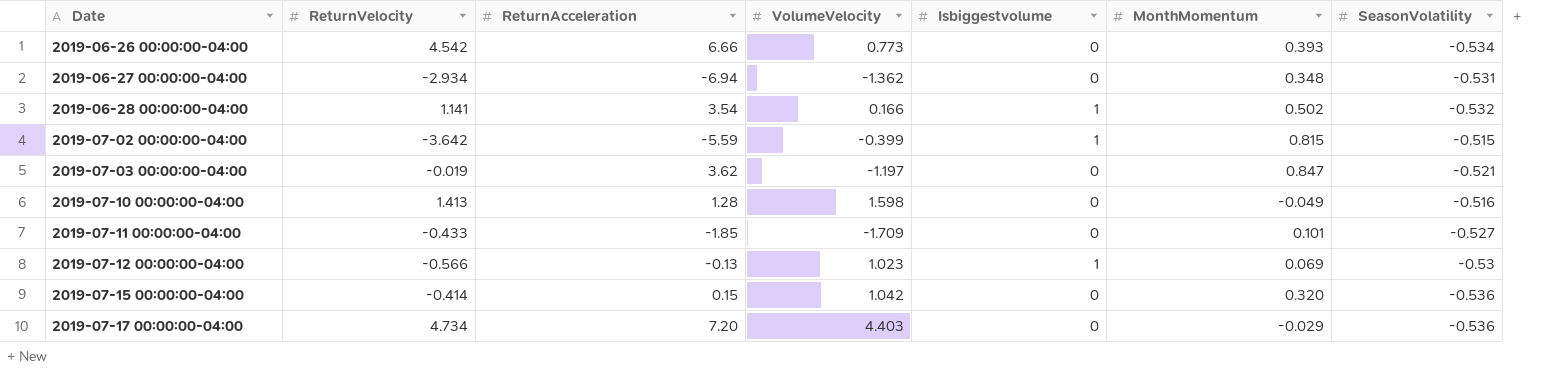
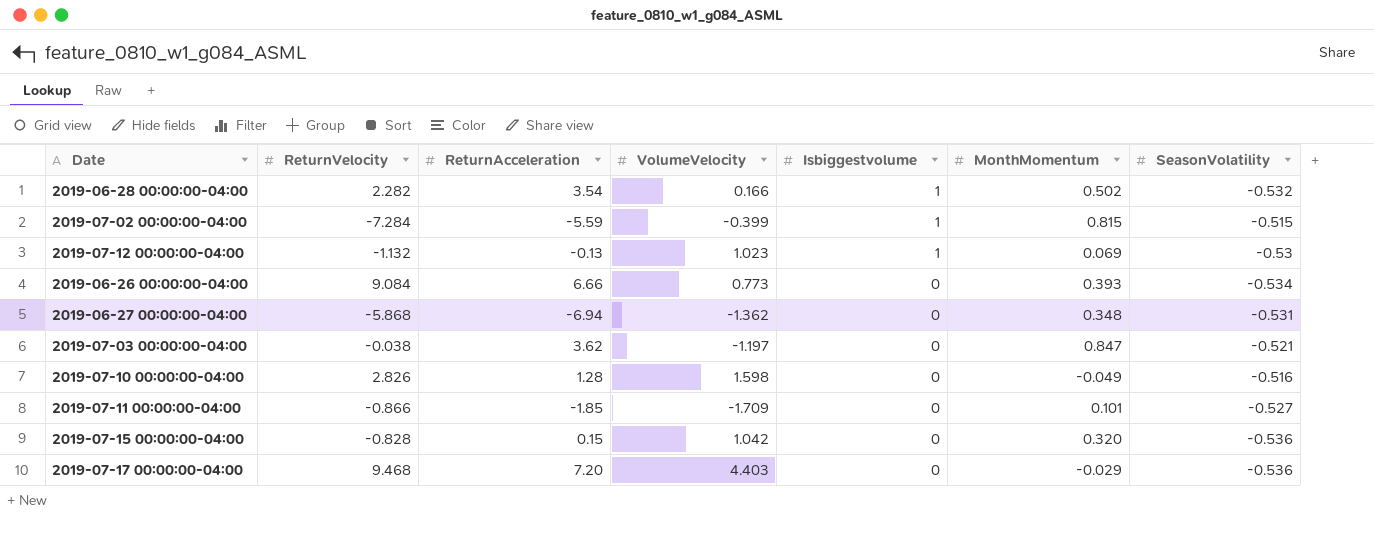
row order: Date ascending -> Isbiggestvolume descending
2019-06-28 00:00:00-04:00 | ReturnVelocity: 1.141 -> 2.282
2019-07-02 00:00:00-04:00 | ReturnVelocity: -3.642 -> -7.284
2019-07-12 00:00:00-04:00 | ReturnVelocity: -0.566 -> -1.132
2019-06-26 00:00:00-04:00 | ReturnVelocity: 4.542 -> 9.084
2019-06-27 00:00:00-04:00 | ReturnVelocity: -2.934 -> -5.868
2019-07-03 00:00:00-04:00 | ReturnVelocity: -0.019 -> -0.038
2019-07-10 00:00:00-04:00 | ReturnVelocity: 1.413 -> 2.826
2019-07-11 00:00:00-04:00 | ReturnVelocity: -0.433 -> -0.866
2019-07-15 00:00:00-04:00 | ReturnVelocity: -0.414 -> -0.828
2019-07-17 00:00:00-04:00 | ReturnVelocity: 4.734 -> 9.468

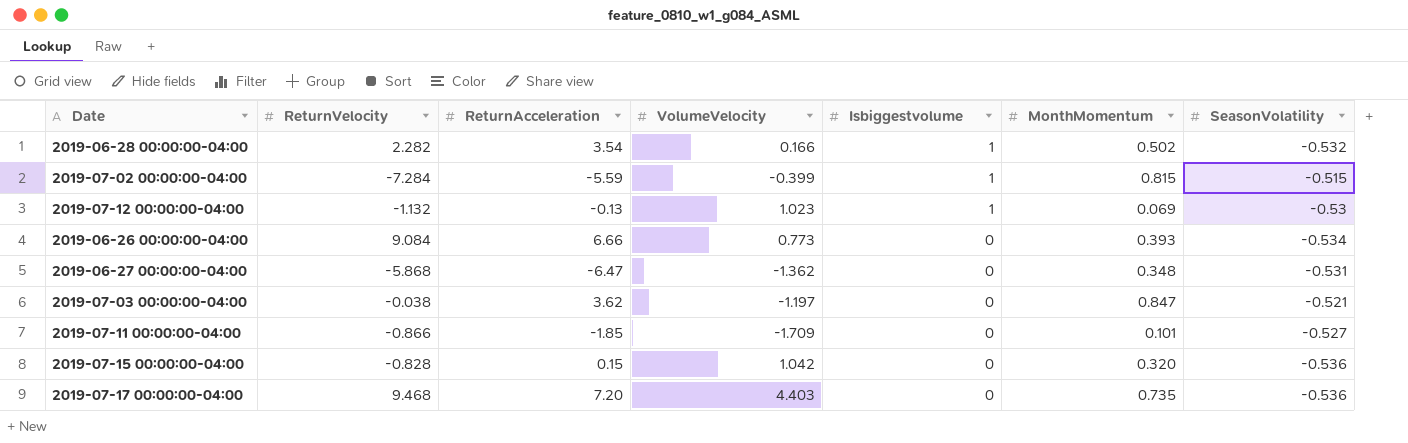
row 2019-07-10 00:00:00-04:00: 2.826 | 1.28 | 1.598 | 0 | -0.049 | -0.516 -> none
2019-06-27 00:00:00-04:00 | ReturnAcceleration: -6.94 -> -6.47
2019-07-17 00:00:00-04:00 | MonthMomentum: -0.029 -> 0.735

